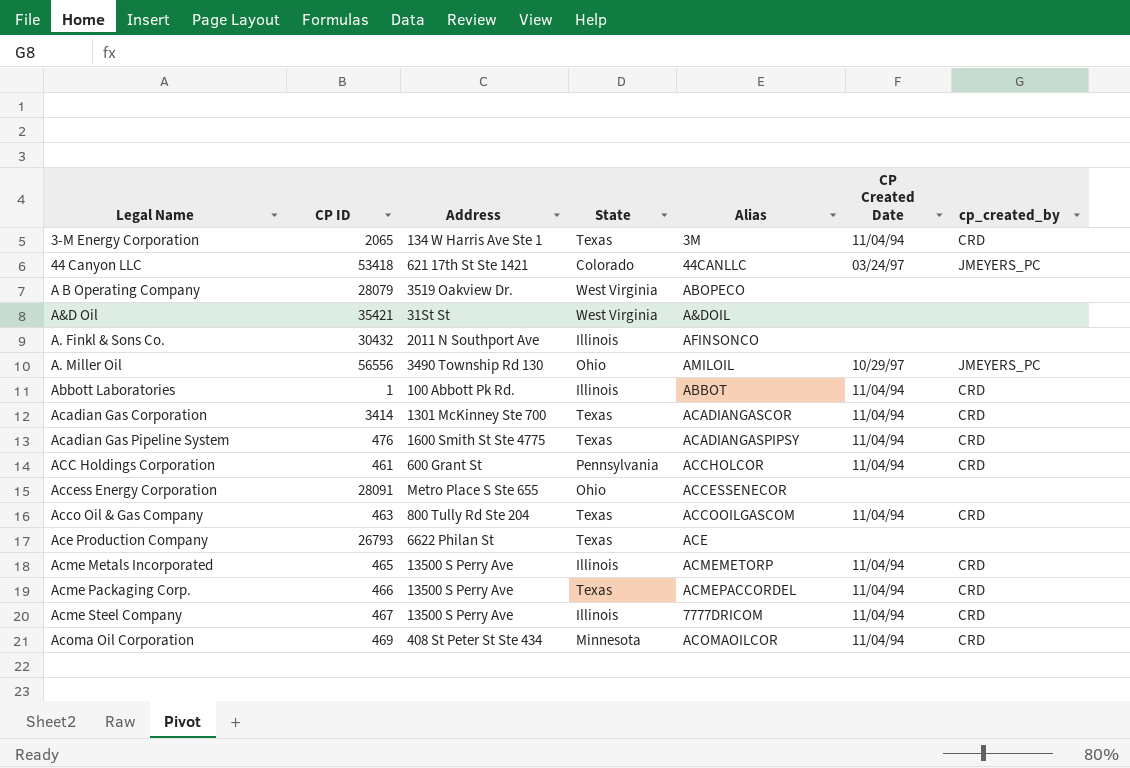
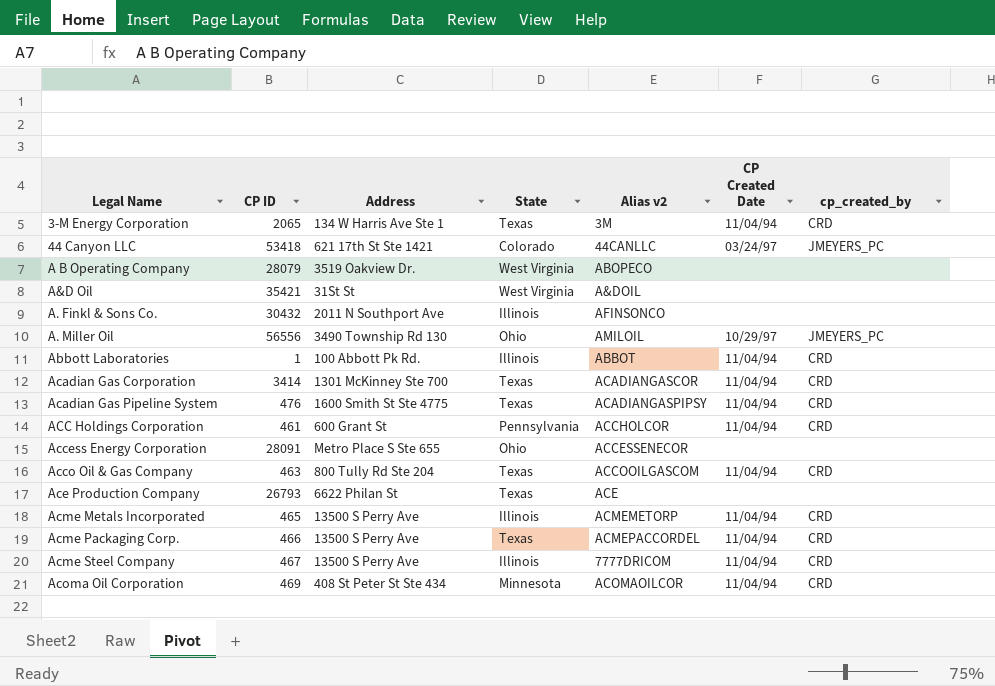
column name: Alias -> Alias v2

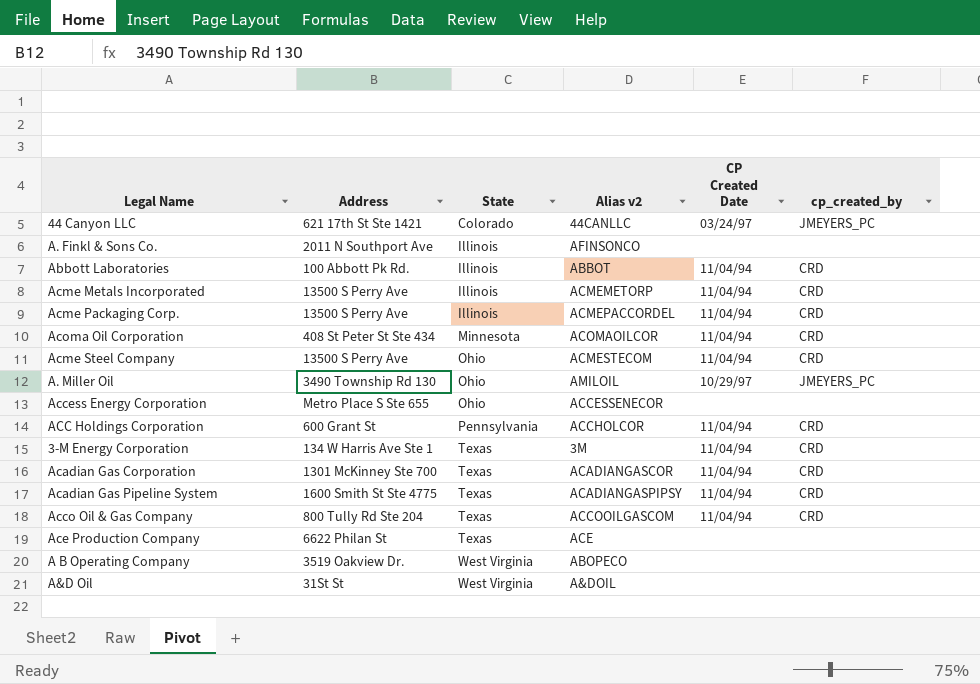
row order: Legal Name ascending -> State ascending
column CP ID | position: 2 -> none
Acme Packaging Corp. | State: Texas -> Illinois
Acme Steel Company | State: Illinois -> Ohio
Acme Steel Company | Alias v2: 7777DRICOM -> ACMESTECOM

